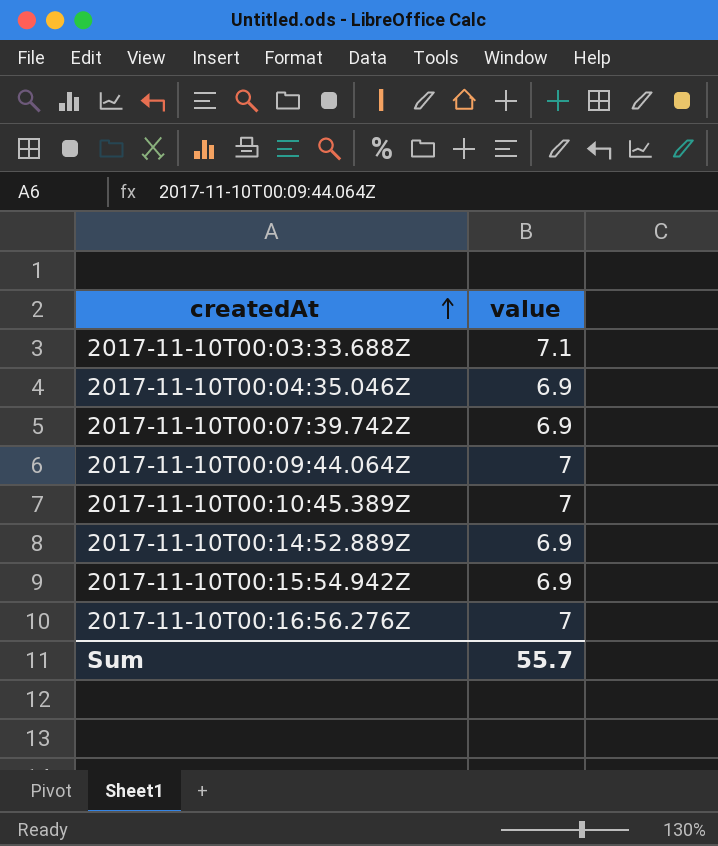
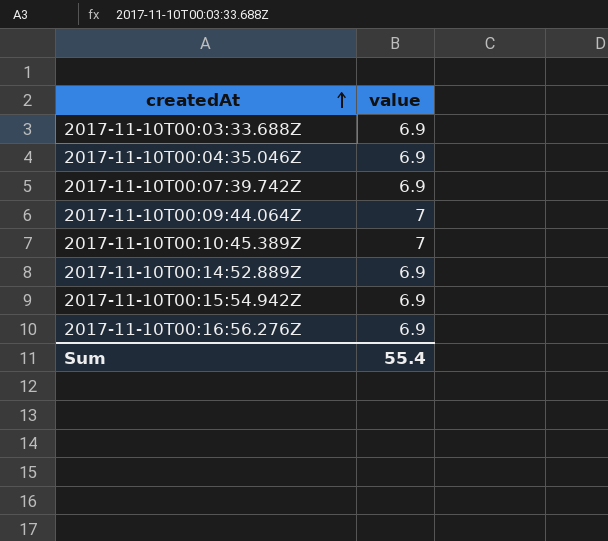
2017-11-10T00:03:33.688Z | value: 7.1 -> 6.9
2017-11-10T00:16:56.276Z | value: 7 -> 6.9
Sum | value: 55.7 -> 55.4

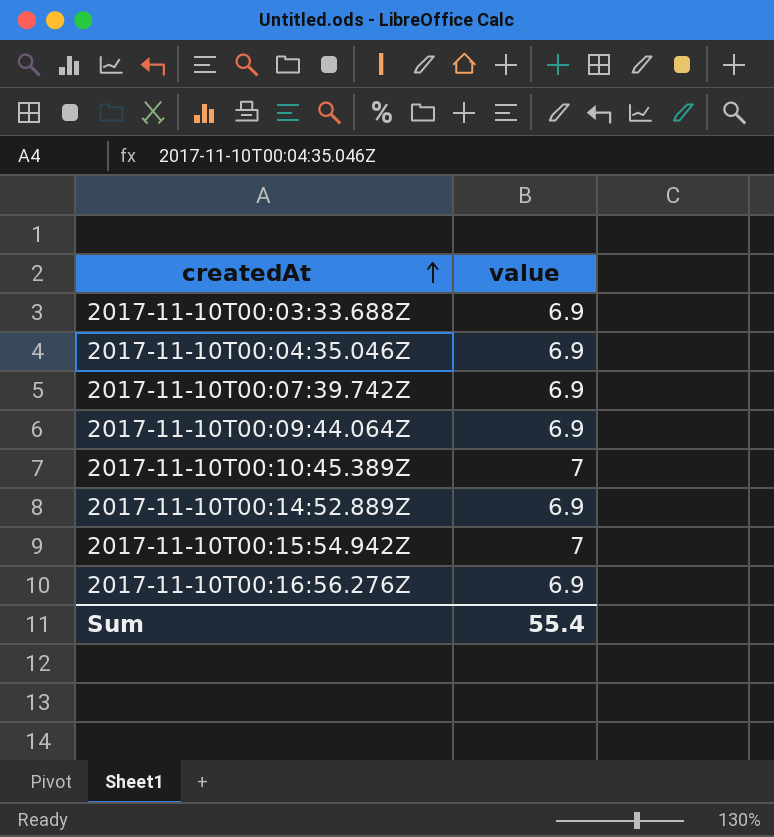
2017-11-10T00:09:44.064Z | value: 7 -> 6.9
2017-11-10T00:15:54.942Z | value: 6.9 -> 7

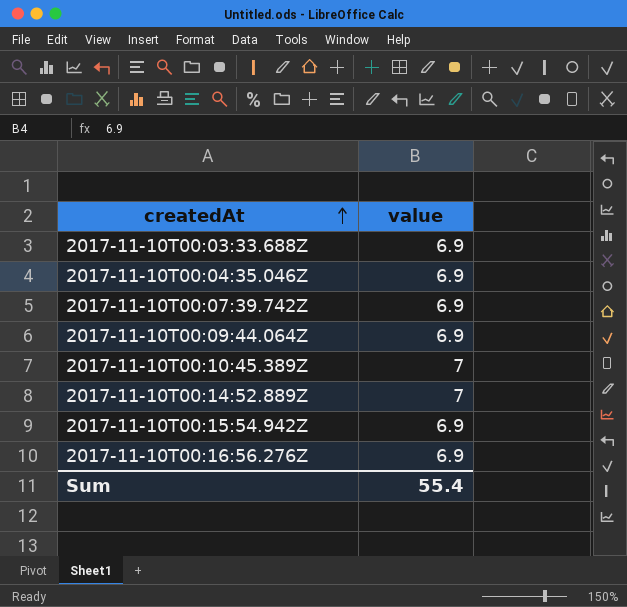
2017-11-10T00:14:52.889Z | value: 6.9 -> 7
2017-11-10T00:15:54.942Z | value: 7 -> 6.9

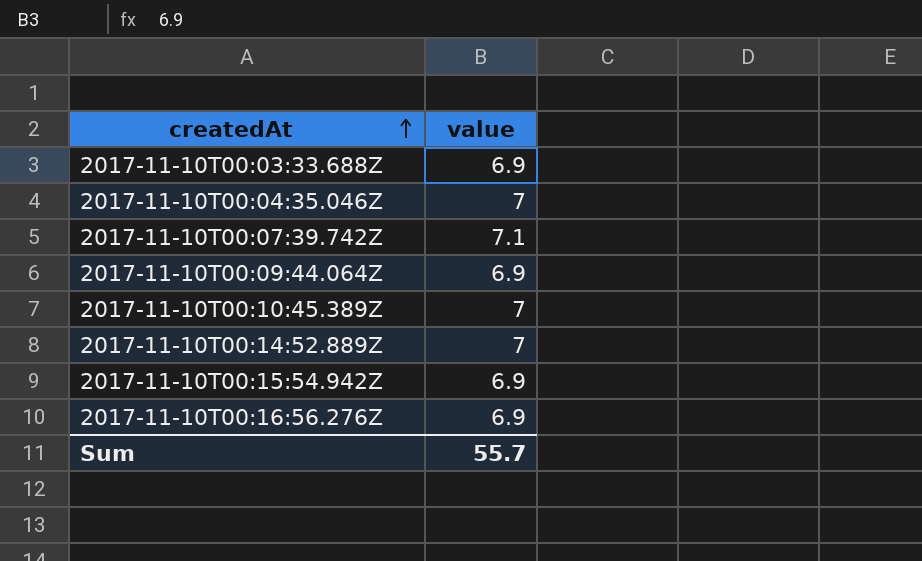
2017-11-10T00:04:35.046Z | value: 6.9 -> 7
2017-11-10T00:07:39.742Z | value: 6.9 -> 7.1
Sum | value: 55.4 -> 55.7

